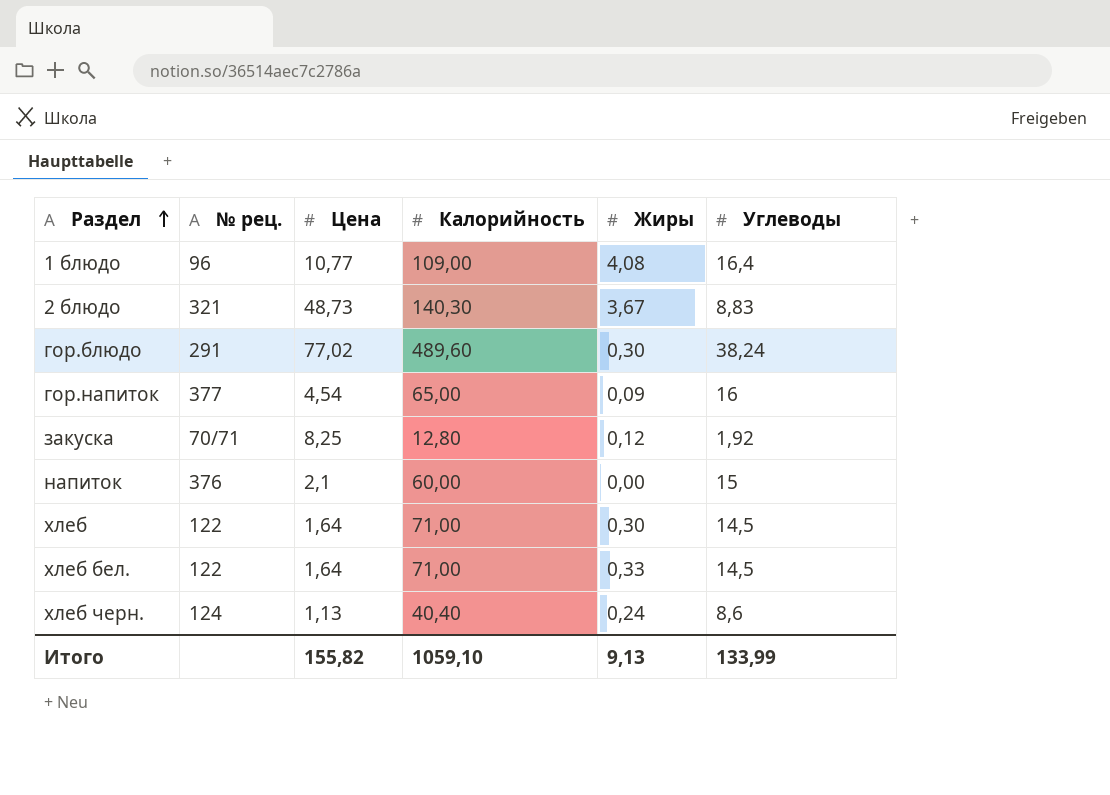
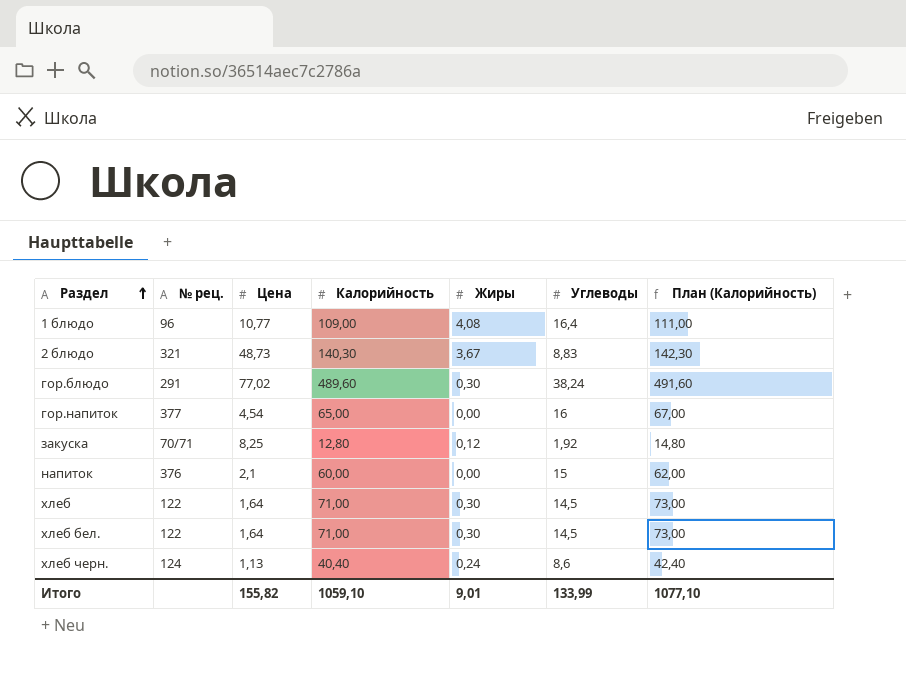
column План (Калорийность) | formula: none -> [Калорийность] + 2
гор.напиток | Жиры: 0,09 -> 0,00
хлеб бел. | Жиры: 0,33 -> 0,30
Итого | Жиры: 9,13 -> 9,01

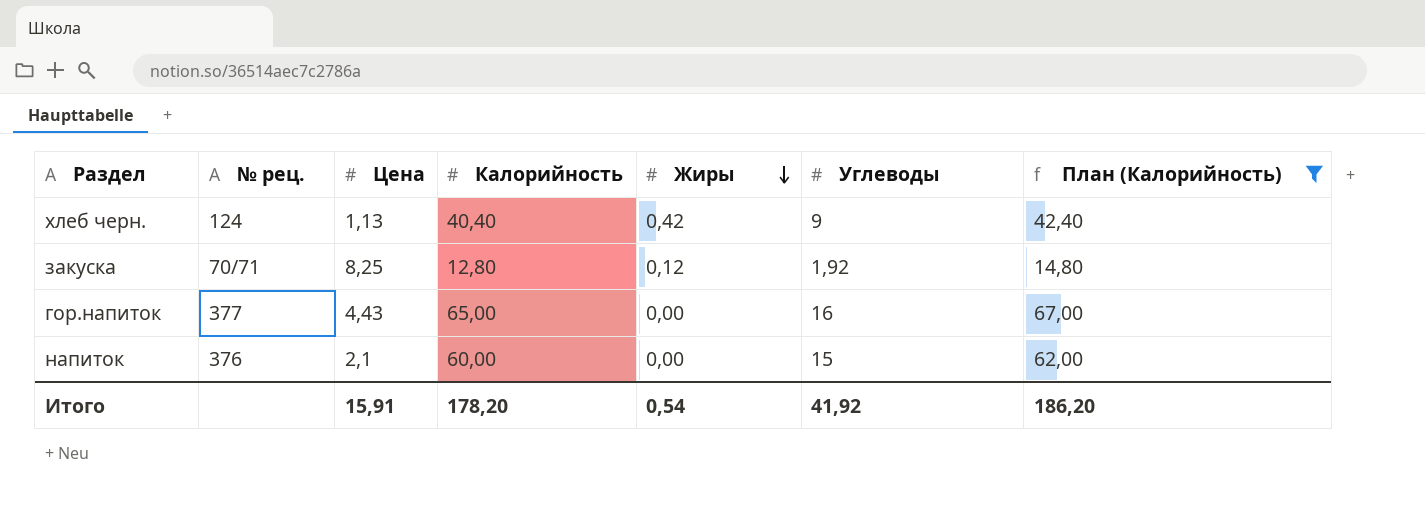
filter: none -> План (Калорийность) <= 67,00
row order: Раздел ascending -> Жиры descending
хлеб черн. | Жиры: 0,24 -> 0,42
хлеб черн. | Углеводы: 8,6 -> 9
гор.напиток | Цена: 4,54 -> 4,43
Итого | Цена: 155,82 -> 15,91
Итого | Калорийность: 1059,10 -> 178,20
Итого | Жиры: 9,01 -> 0,54
Итого | Углеводы: 133,99 -> 41,92
Итого | План (Калорийность): 1077,10 -> 186,20

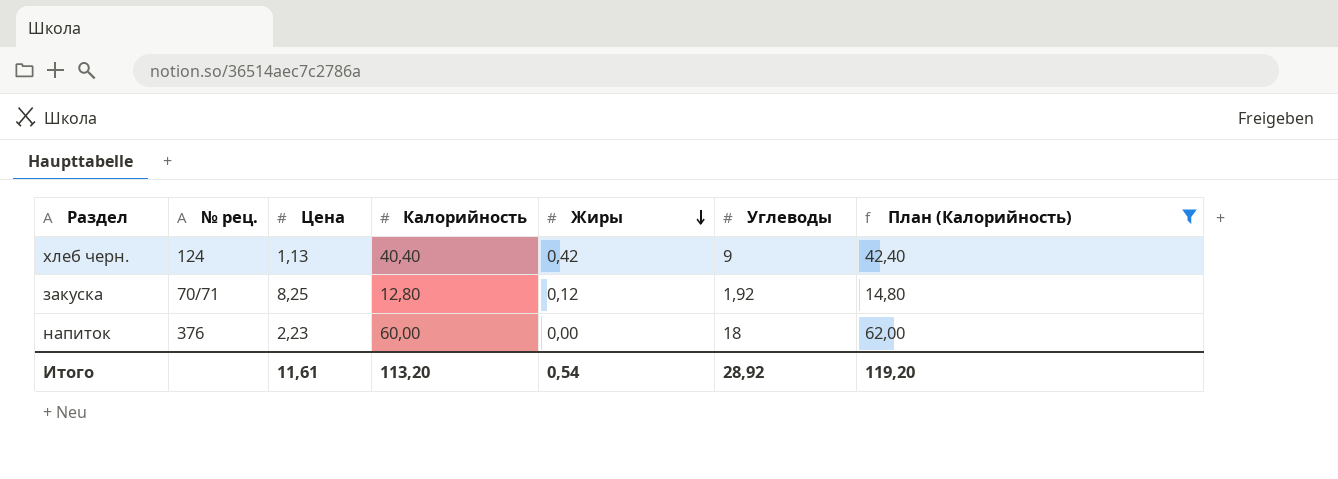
row гор.напиток: 377 | 4,43 | 65,00 | 0,00 | 16 | 67,00 -> none
напиток | Цена: 2,1 -> 2,23
напиток | Углеводы: 15 -> 18
Итого | Цена: 15,91 -> 11,61
Итого | Калорийность: 178,20 -> 113,20
Итого | Углеводы: 41,92 -> 28,92
Итого | План (Калорийность): 186,20 -> 119,20

